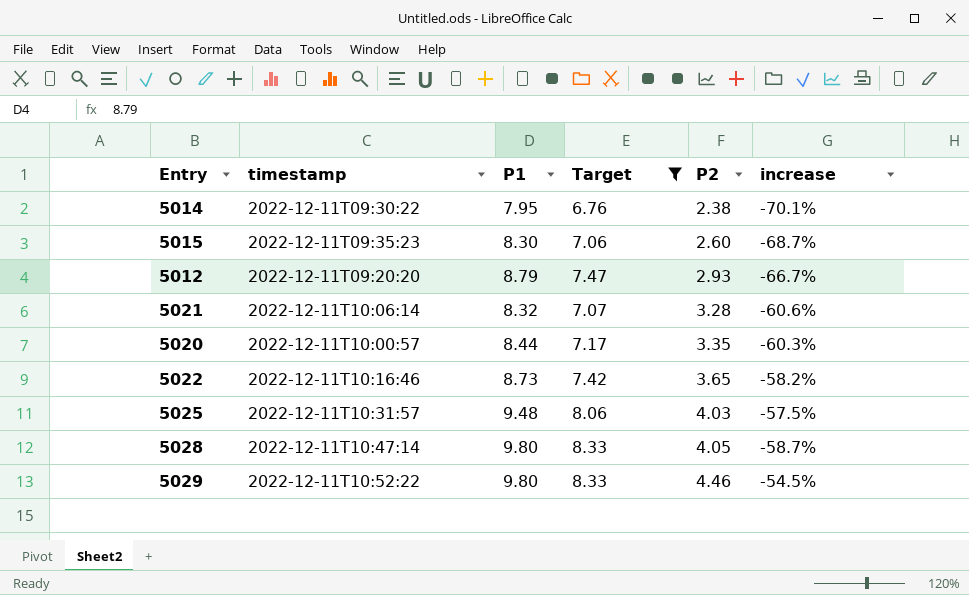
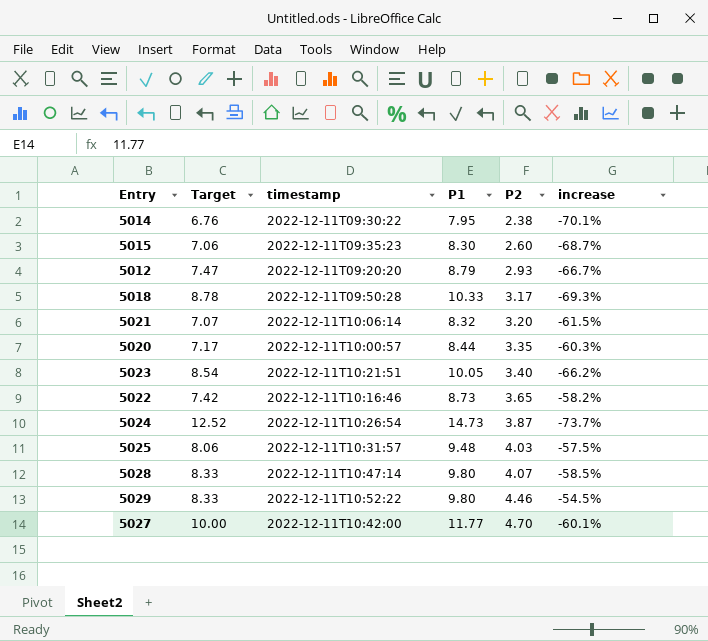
filter: Target <= 8.33 -> none
column Target | position: 4 -> 2
5021 | P2: 3.28 -> 3.20
5021 | increase: -60.6% -> -61.5%
5028 | P2: 4.05 -> 4.07
5028 | increase: -58.7% -> -58.5%

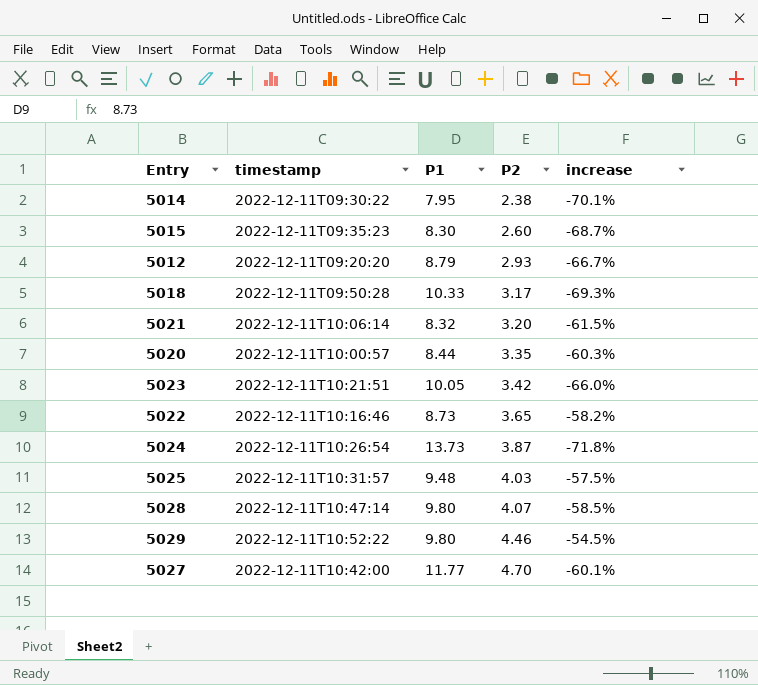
column Target | formula: [P1] * 0.85 -> none
5023 | P2: 3.40 -> 3.42
5023 | increase: -66.2% -> -66.0%
5024 | P1: 14.73 -> 13.73
5024 | increase: -73.7% -> -71.8%

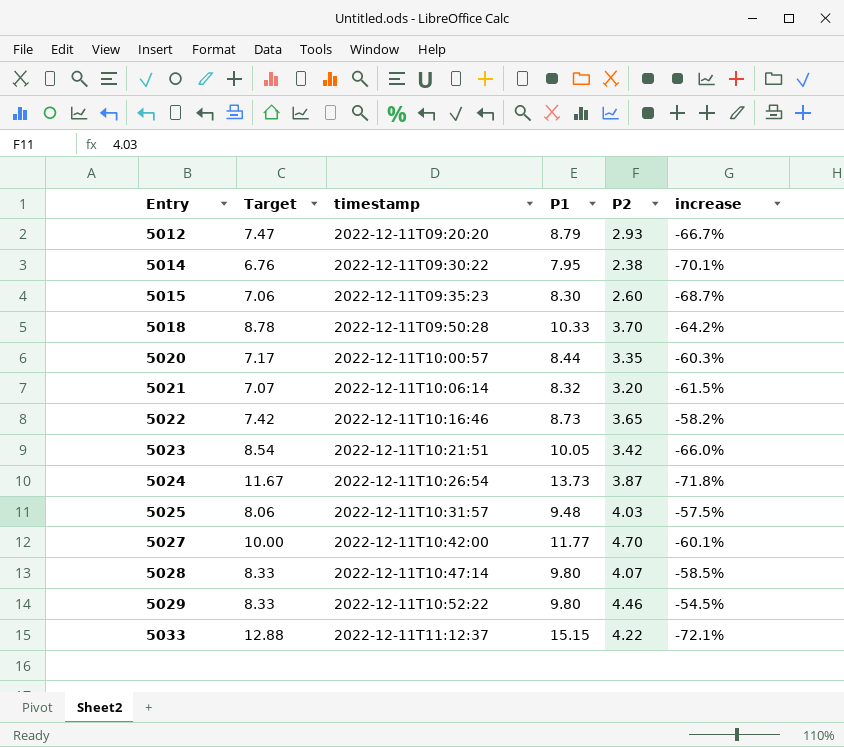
row order: P2 ascending -> Entry ascending
column Target | formula: none -> [P1] * 0.85
5018 | P2: 3.17 -> 3.70
5018 | increase: -69.3% -> -64.2%
row 5033: none -> 12.88 | 2022-12-11T11:12:37 | 15.15 | 4.22 | -72.1%

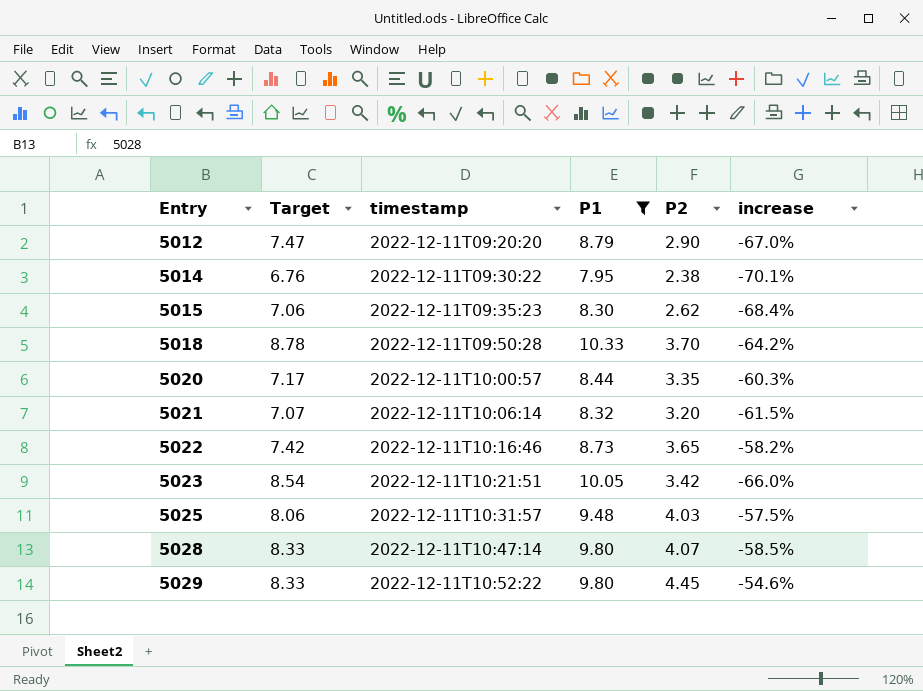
filter: none -> P1 <= 10.33
5012 | P2: 2.93 -> 2.90
5012 | increase: -66.7% -> -67.0%
5015 | P2: 2.60 -> 2.62
5015 | increase: -68.7% -> -68.4%
5029 | P2: 4.46 -> 4.45
5029 | increase: -54.5% -> -54.6%

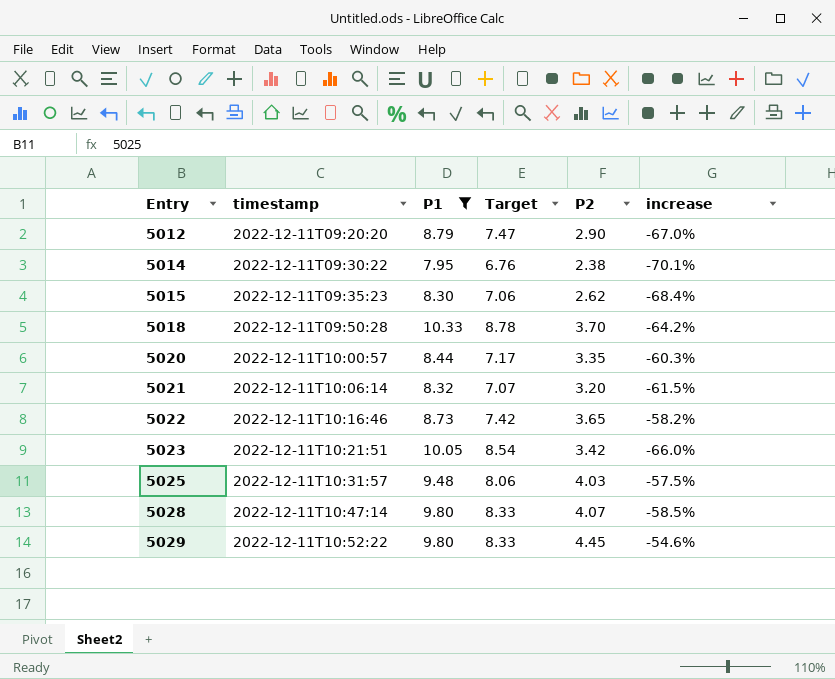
column Target | position: 2 -> 4

